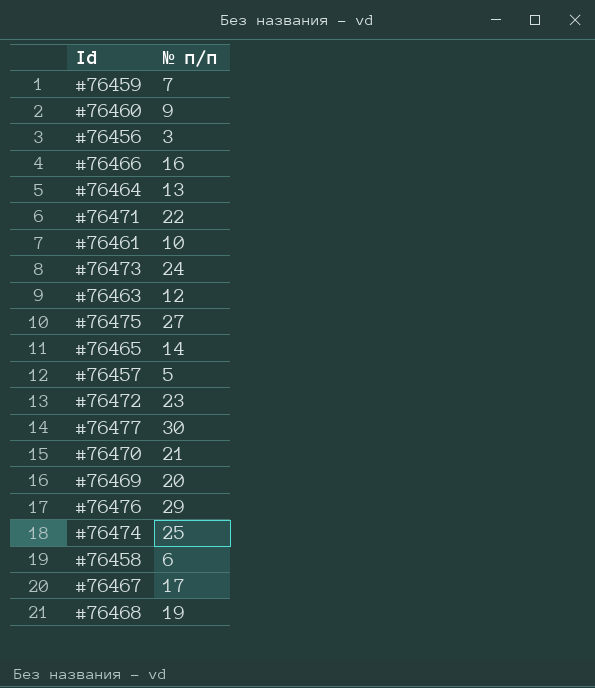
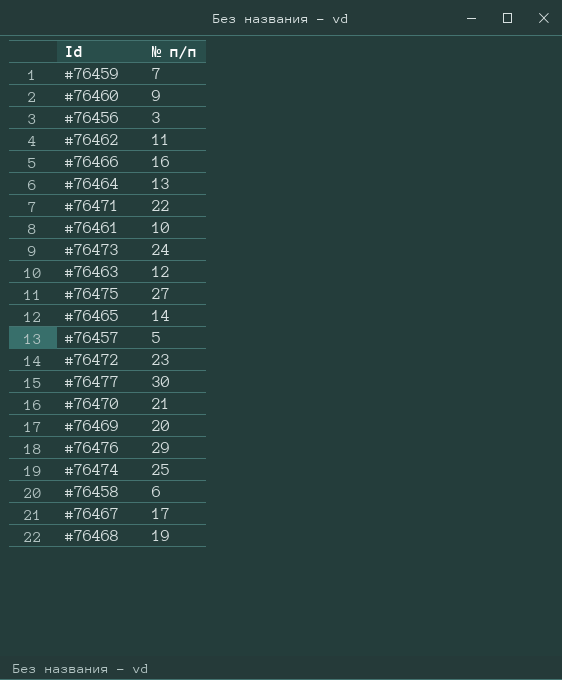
row #76462: none -> 11

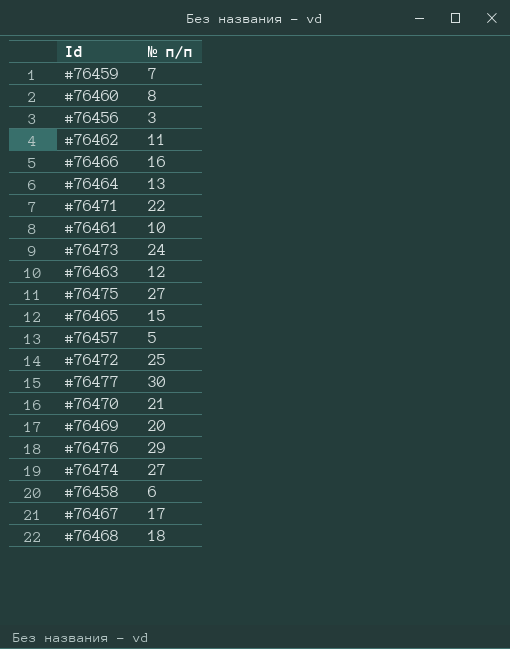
#76460 | № п/п: 9 -> 8
#76465 | № п/п: 14 -> 15
#76472 | № п/п: 23 -> 25
#76474 | № п/п: 25 -> 27
#76468 | № п/п: 19 -> 18

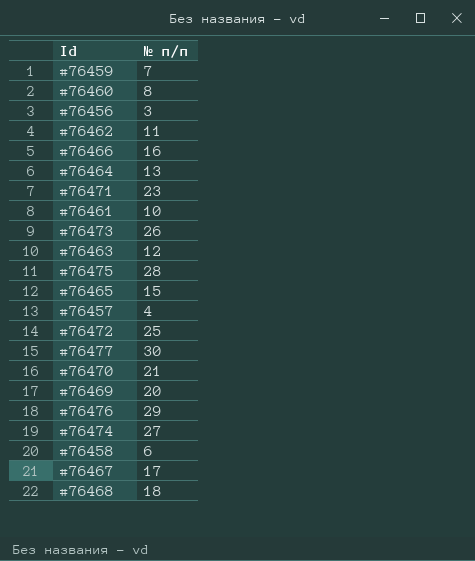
#76471 | № п/п: 22 -> 23
#76473 | № п/п: 24 -> 26
#76475 | № п/п: 27 -> 28
#76457 | № п/п: 5 -> 4

